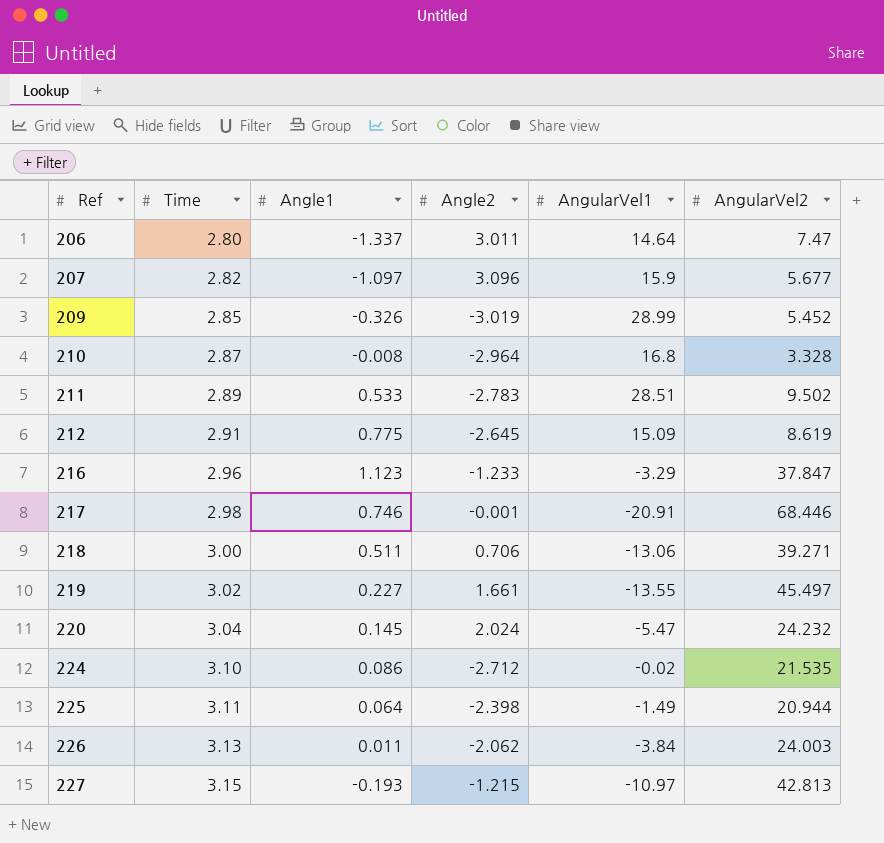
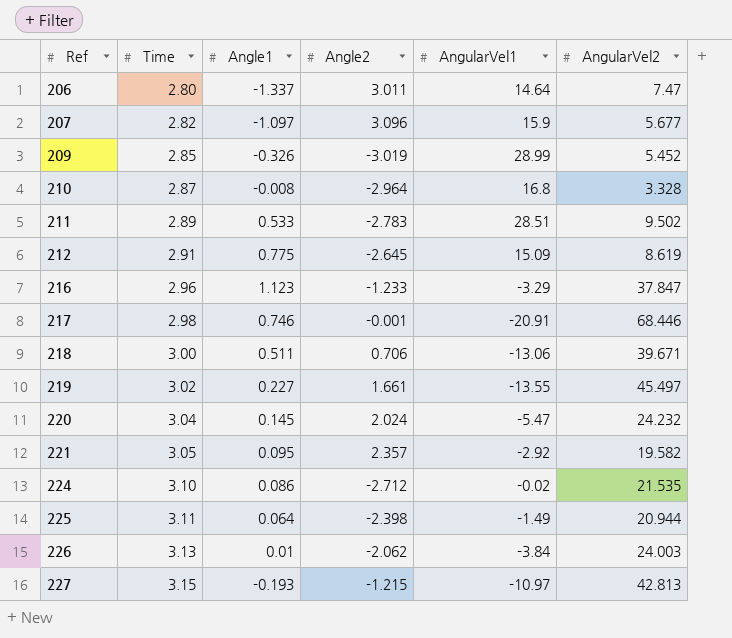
218 | AngularVel2: 39.271 -> 39.671
row 221: none -> 3.05 | 0.095 | 2.357 | -2.92 | 19.582
226 | Angle1: 0.011 -> 0.01

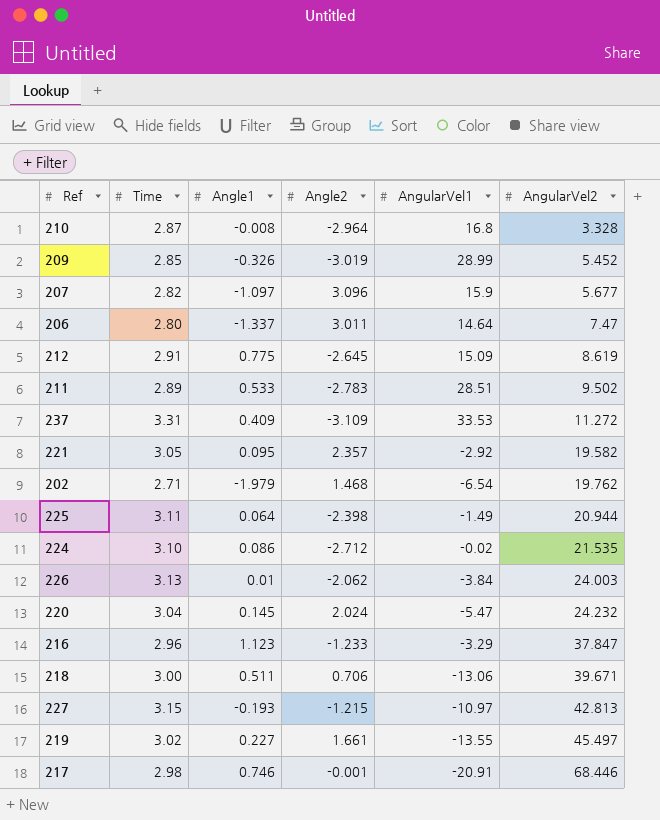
row order: Ref ascending -> AngularVel2 ascending
row 237: none -> 3.31 | 0.409 | -3.109 | 33.53 | 11.272
row 202: none -> 2.71 | -1.979 | 1.468 | -6.54 | 19.762

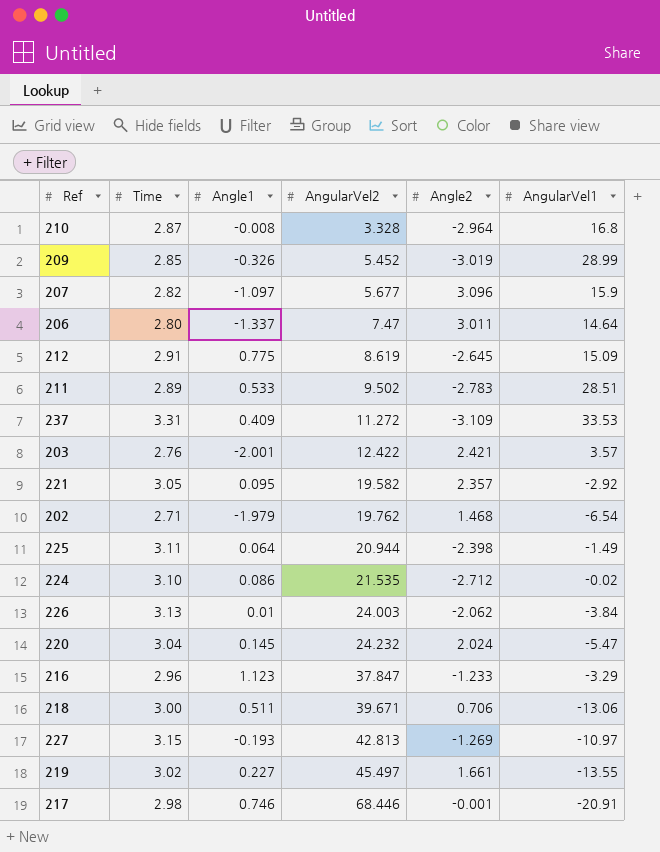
column AngularVel2 | position: 6 -> 4
row 203: none -> 2.76 | -2.001 | 12.422 | 2.421 | 3.57
227 | Angle2: -1.215 -> -1.269

